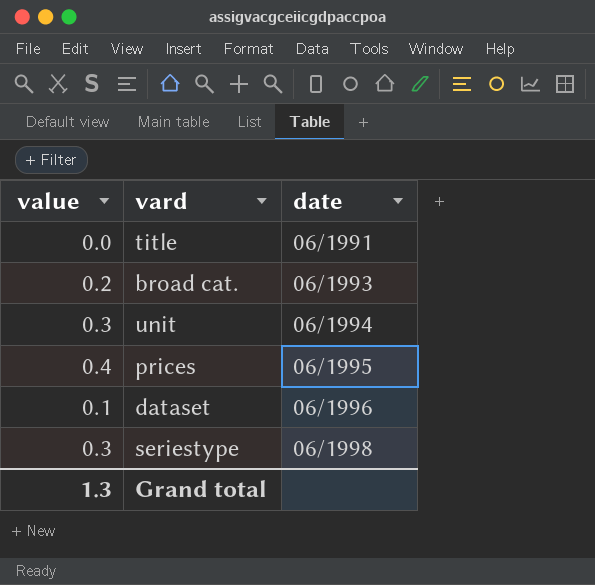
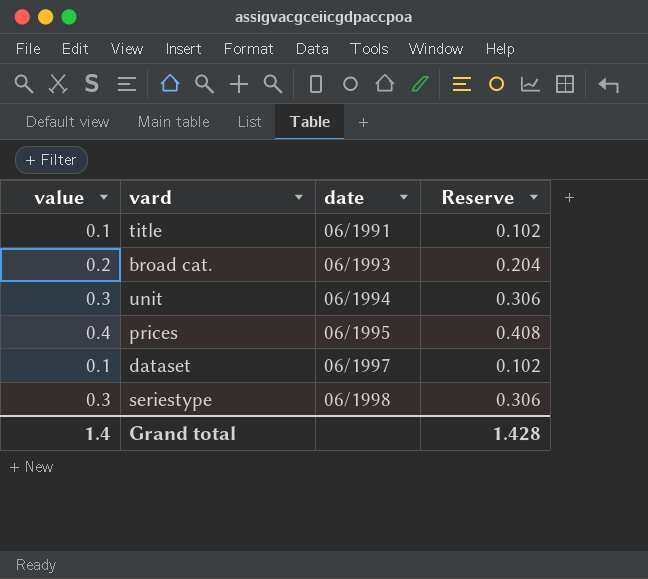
column Reserve | formula: none -> [value] * 1.02
title | value: 0.0 -> 0.1
dataset | date: 06/1996 -> 06/1997
Grand total | value: 1.3 -> 1.4

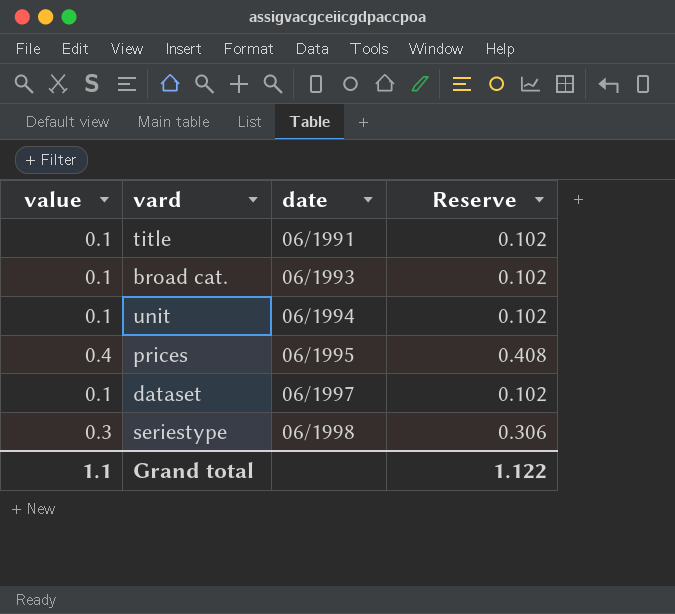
broad cat. | value: 0.2 -> 0.1
broad cat. | Reserve: 0.204 -> 0.102
unit | value: 0.3 -> 0.1
unit | Reserve: 0.306 -> 0.102
Grand total | value: 1.4 -> 1.1
Grand total | Reserve: 1.428 -> 1.122

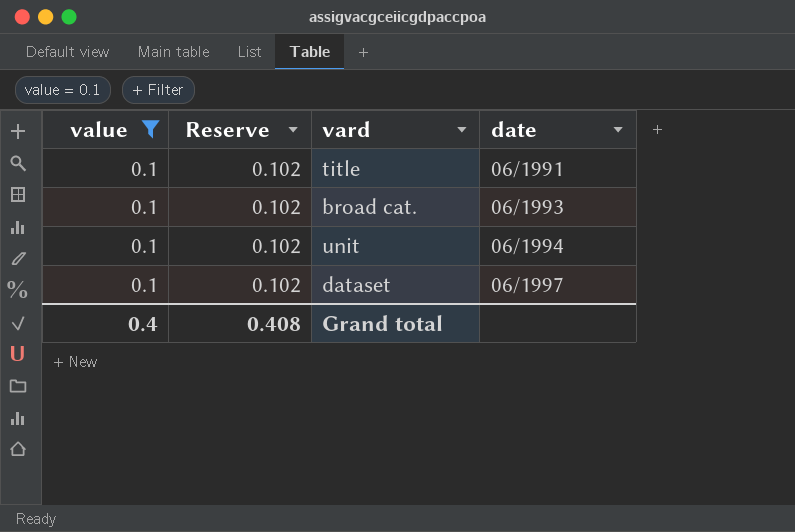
filter: none -> value = 0.1
column Reserve | position: 4 -> 2
Grand total | value: 1.1 -> 0.4
Grand total | Reserve: 1.122 -> 0.408

